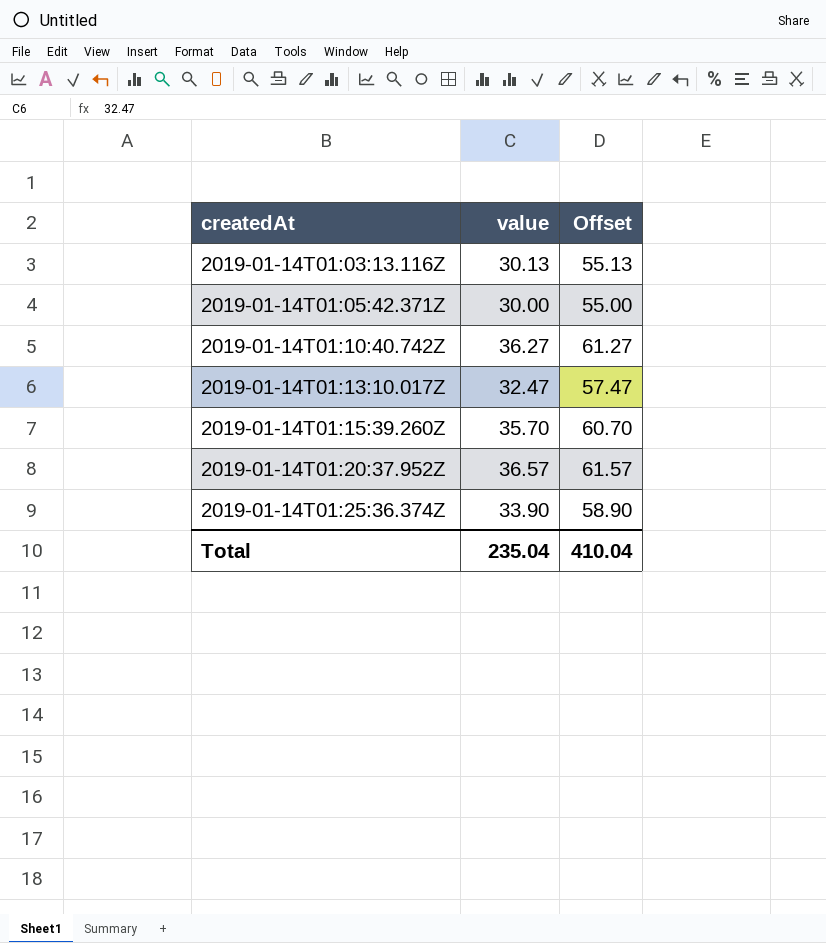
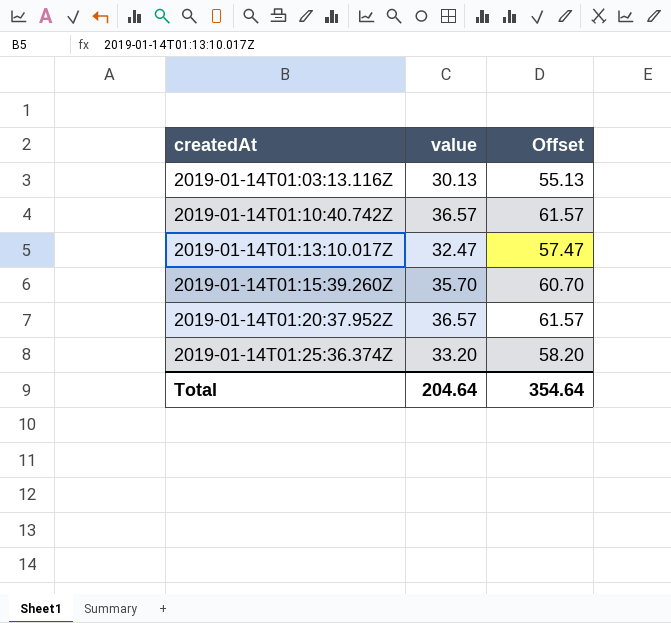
row 2019-01-14T01:05:42.371Z: 30.00 | 55.00 -> none
2019-01-14T01:10:40.742Z | value: 36.27 -> 36.57
2019-01-14T01:10:40.742Z | Offset: 61.27 -> 61.57
2019-01-14T01:25:36.374Z | value: 33.90 -> 33.20
2019-01-14T01:25:36.374Z | Offset: 58.90 -> 58.20
Total | value: 235.04 -> 204.64
Total | Offset: 410.04 -> 354.64

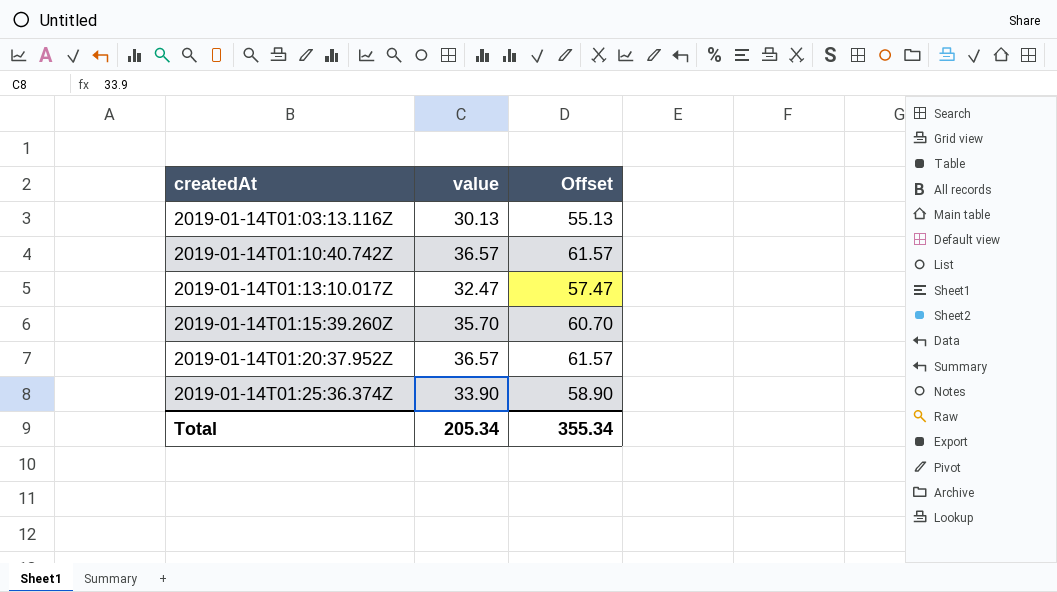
2019-01-14T01:25:36.374Z | value: 33.20 -> 33.90
2019-01-14T01:25:36.374Z | Offset: 58.20 -> 58.90
Total | value: 204.64 -> 205.34
Total | Offset: 354.64 -> 355.34

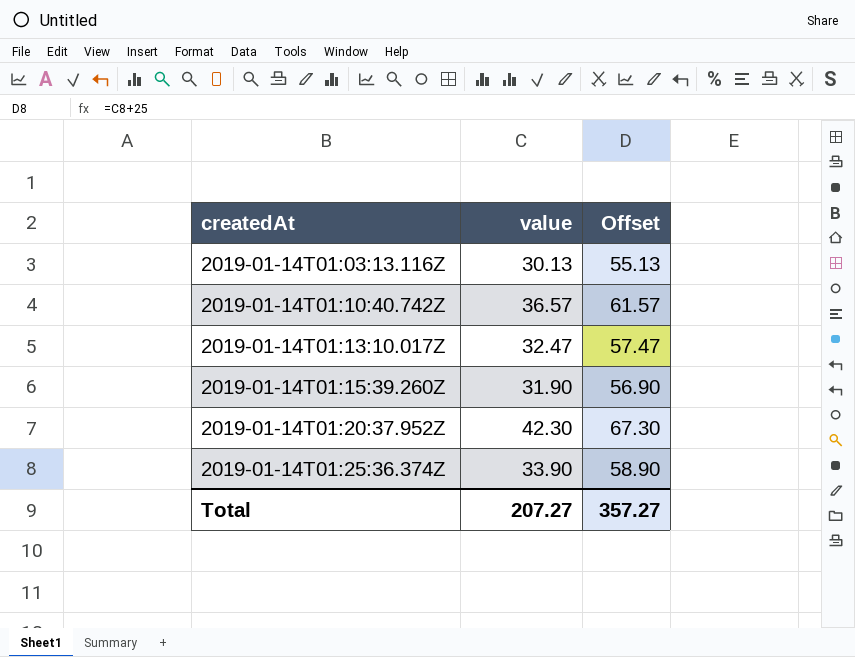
2019-01-14T01:15:39.260Z | value: 35.70 -> 31.90
2019-01-14T01:15:39.260Z | Offset: 60.70 -> 56.90
2019-01-14T01:20:37.952Z | value: 36.57 -> 42.30
2019-01-14T01:20:37.952Z | Offset: 61.57 -> 67.30
Total | value: 205.34 -> 207.27
Total | Offset: 355.34 -> 357.27

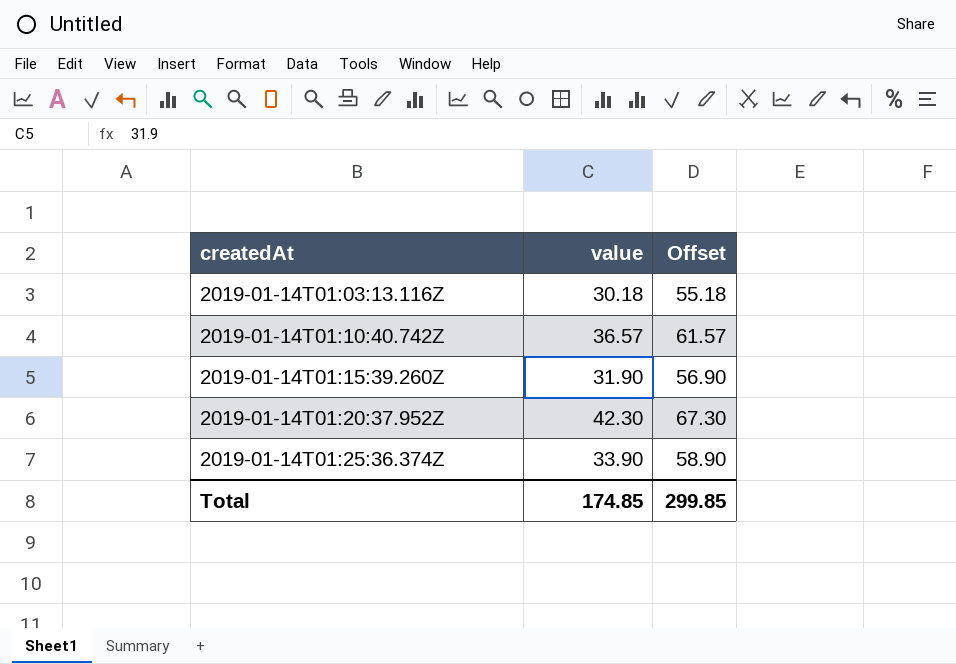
row 2019-01-14T01:13:10.017Z: 32.47 | 57.47 -> none
2019-01-14T01:03:13.116Z | value: 30.13 -> 30.18
2019-01-14T01:03:13.116Z | Offset: 55.13 -> 55.18
Total | value: 207.27 -> 174.85
Total | Offset: 357.27 -> 299.85

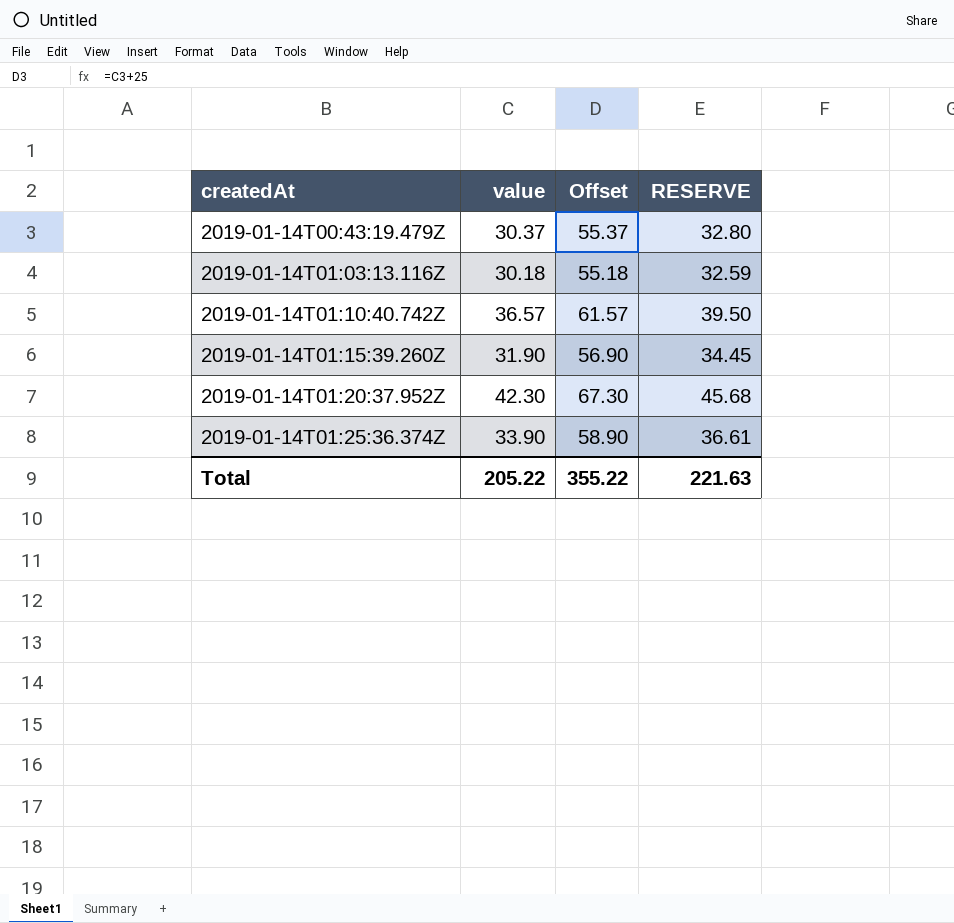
column RESERVE | formula: none -> [value] * 1.08
row 2019-01-14T00:43:19.479Z: none -> 30.37 | 55.37 | 32.80
Total | value: 174.85 -> 205.22
Total | Offset: 299.85 -> 355.22

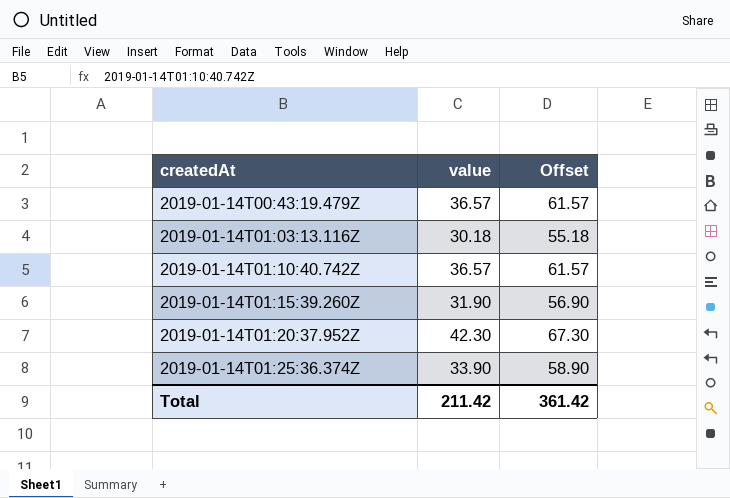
column RESERVE | formula: [value] * 1.08 -> none
2019-01-14T00:43:19.479Z | value: 30.37 -> 36.57
2019-01-14T00:43:19.479Z | Offset: 55.37 -> 61.57
Total | value: 205.22 -> 211.42
Total | Offset: 355.22 -> 361.42

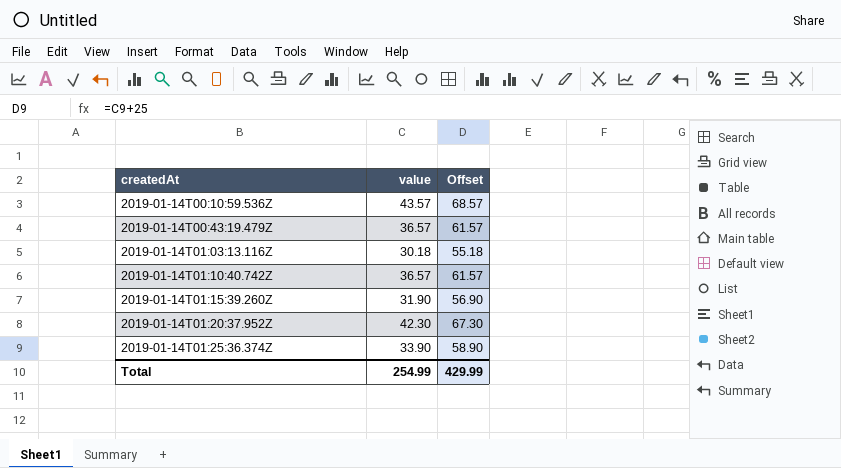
row 2019-01-14T00:10:59.536Z: none -> 43.57 | 68.57
Total | value: 211.42 -> 254.99
Total | Offset: 361.42 -> 429.99

